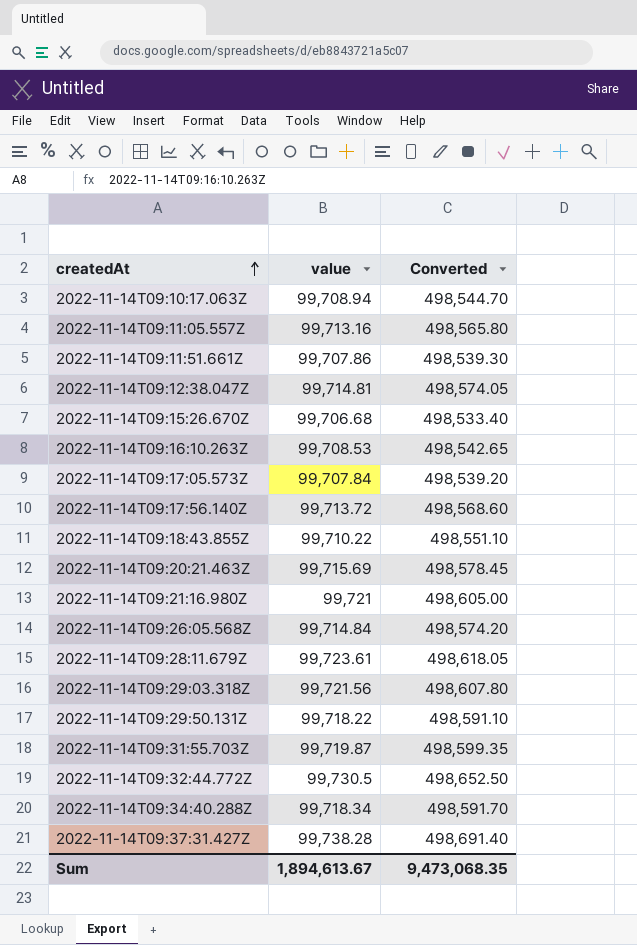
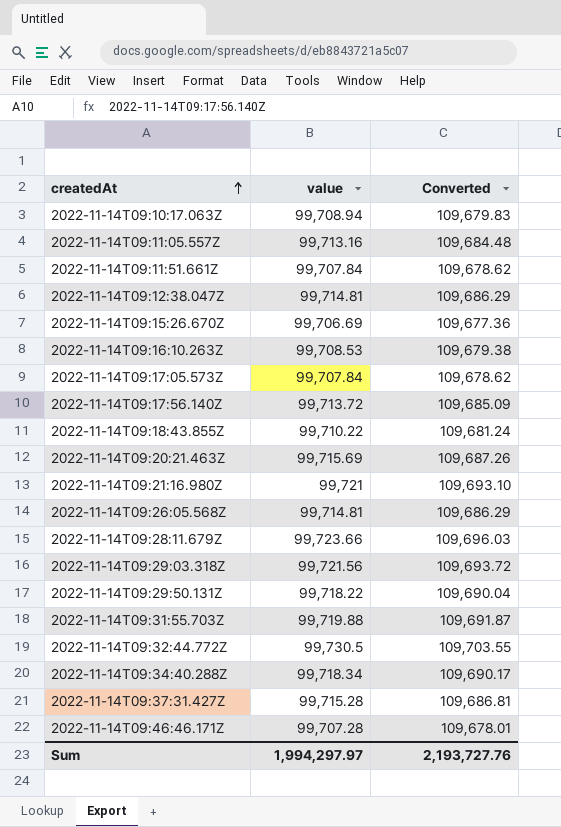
column Converted | formula: [value] * 5 -> [value] * 1.1
2022-11-14T09:11:51.661Z | value: 99,707.86 -> 99,707.84
2022-11-14T09:15:26.670Z | value: 99,706.68 -> 99,706.69
2022-11-14T09:26:05.568Z | value: 99,714.84 -> 99,714.81
2022-11-14T09:28:11.679Z | value: 99,723.61 -> 99,723.66
2022-11-14T09:31:55.703Z | value: 99,719.87 -> 99,719.88
2022-11-14T09:37:31.427Z | value: 99,738.28 -> 99,715.28
row 2022-11-14T09:46:46.171Z: none -> 99,707.28 | 109,678.01
Sum | value: 1,894,613.67 -> 1,994,297.97
Sum | Converted: 9,473,068.35 -> 2,193,727.76

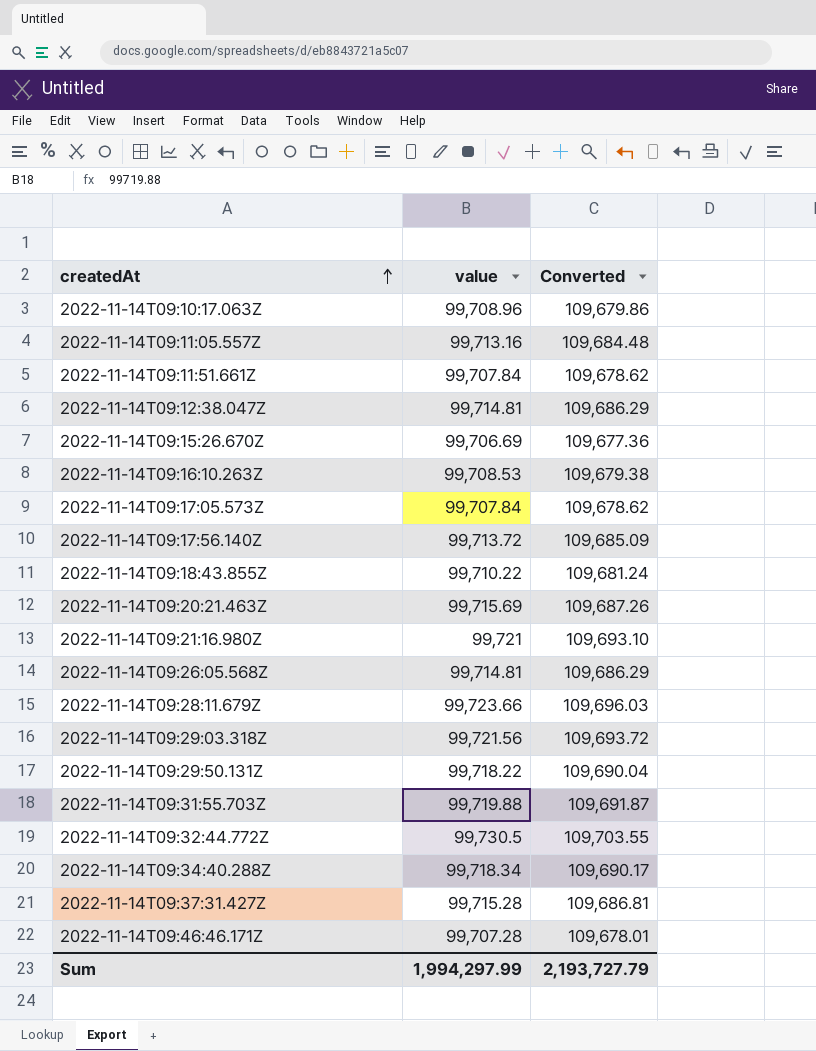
2022-11-14T09:10:17.063Z | value: 99,708.94 -> 99,708.96
2022-11-14T09:10:17.063Z | Converted: 109,679.83 -> 109,679.86
Sum | value: 1,994,297.97 -> 1,994,297.99
Sum | Converted: 2,193,727.76 -> 2,193,727.79

